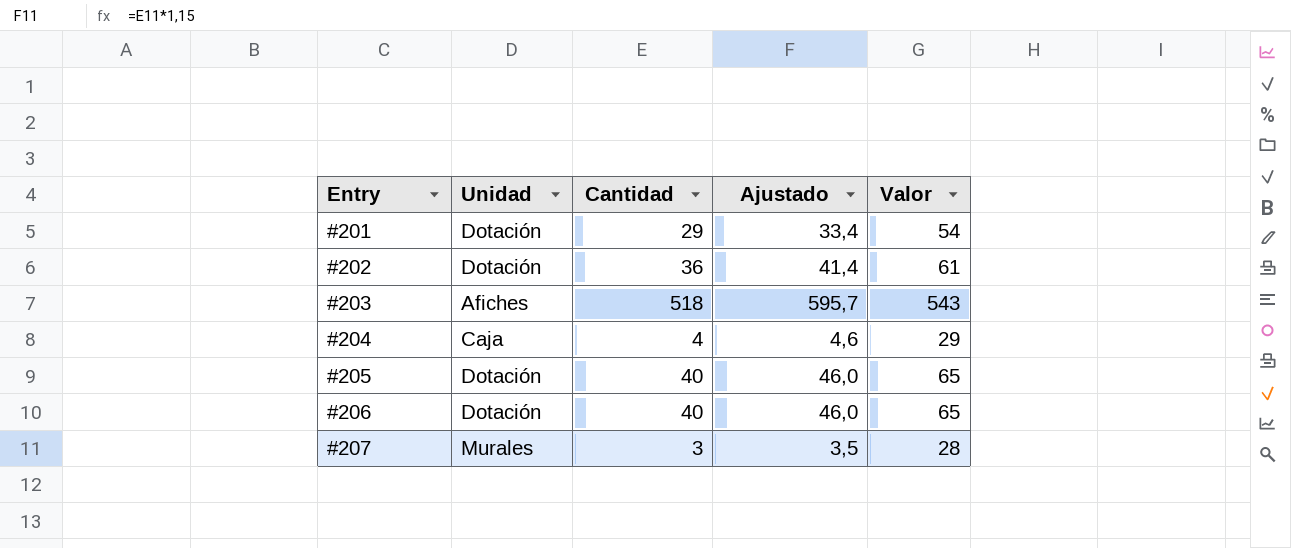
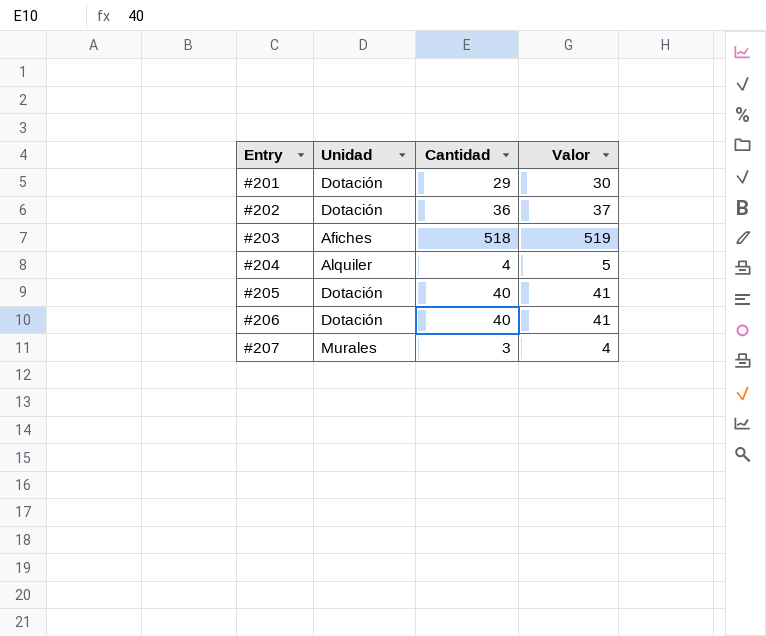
column Ajustado | formula: [Cantidad] * 1,15 -> none
column Valor | formula: [Cantidad] + 25 -> [Cantidad] + 1
#204 | Unidad: Caja -> Alquiler

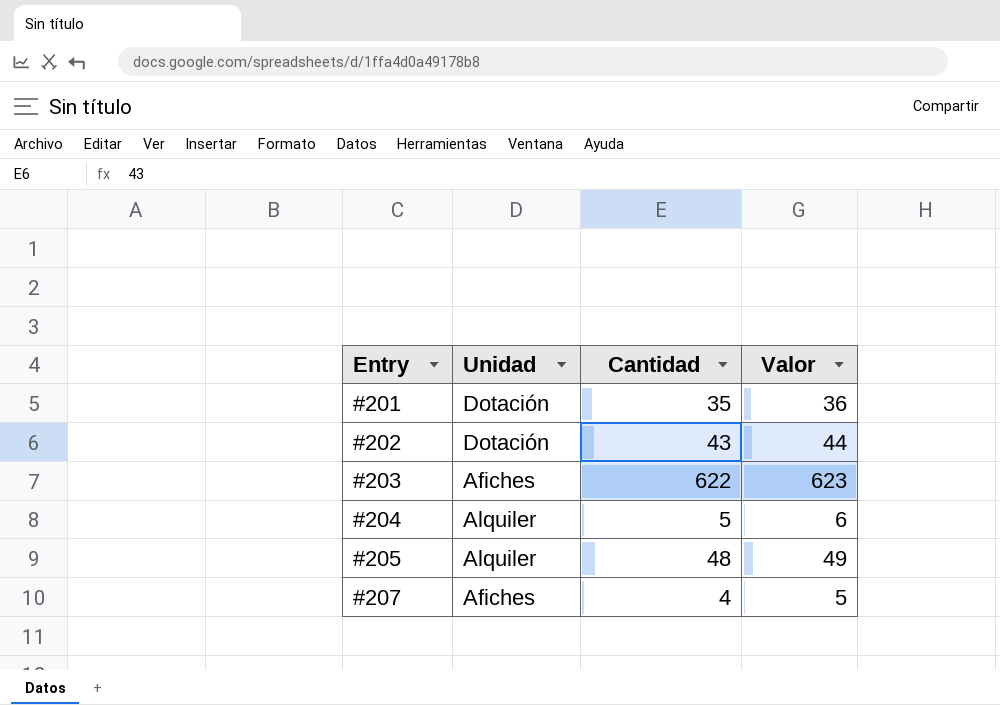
row #206: Dotación | 40 | 41 -> none
#201 | Cantidad: 29 -> 35
#201 | Valor: 30 -> 36
#202 | Cantidad: 36 -> 43
#202 | Valor: 37 -> 44
#203 | Cantidad: 518 -> 622
#203 | Valor: 519 -> 623
#204 | Cantidad: 4 -> 5
#204 | Valor: 5 -> 6
#205 | Unidad: Dotación -> Alquiler
#205 | Cantidad: 40 -> 48
#205 | Valor: 41 -> 49
#207 | Unidad: Murales -> Afiches
#207 | Cantidad: 3 -> 4
#207 | Valor: 4 -> 5

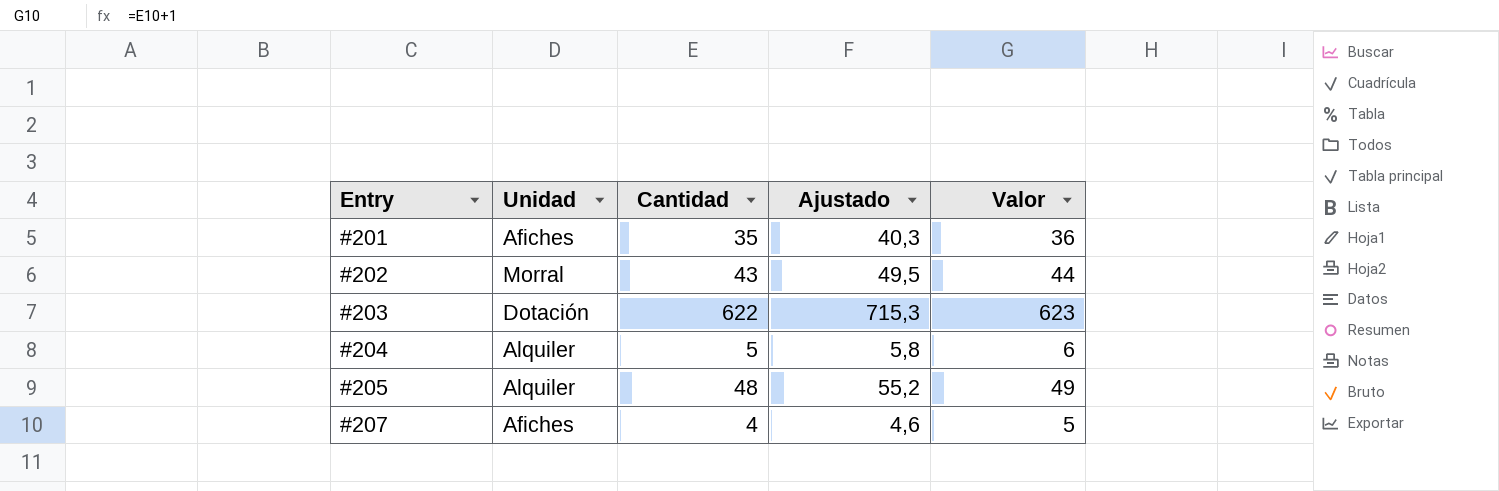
column Ajustado | formula: none -> [Cantidad] * 1,15
#201 | Unidad: Dotación -> Afiches
#202 | Unidad: Dotación -> Morral
#203 | Unidad: Afiches -> Dotación

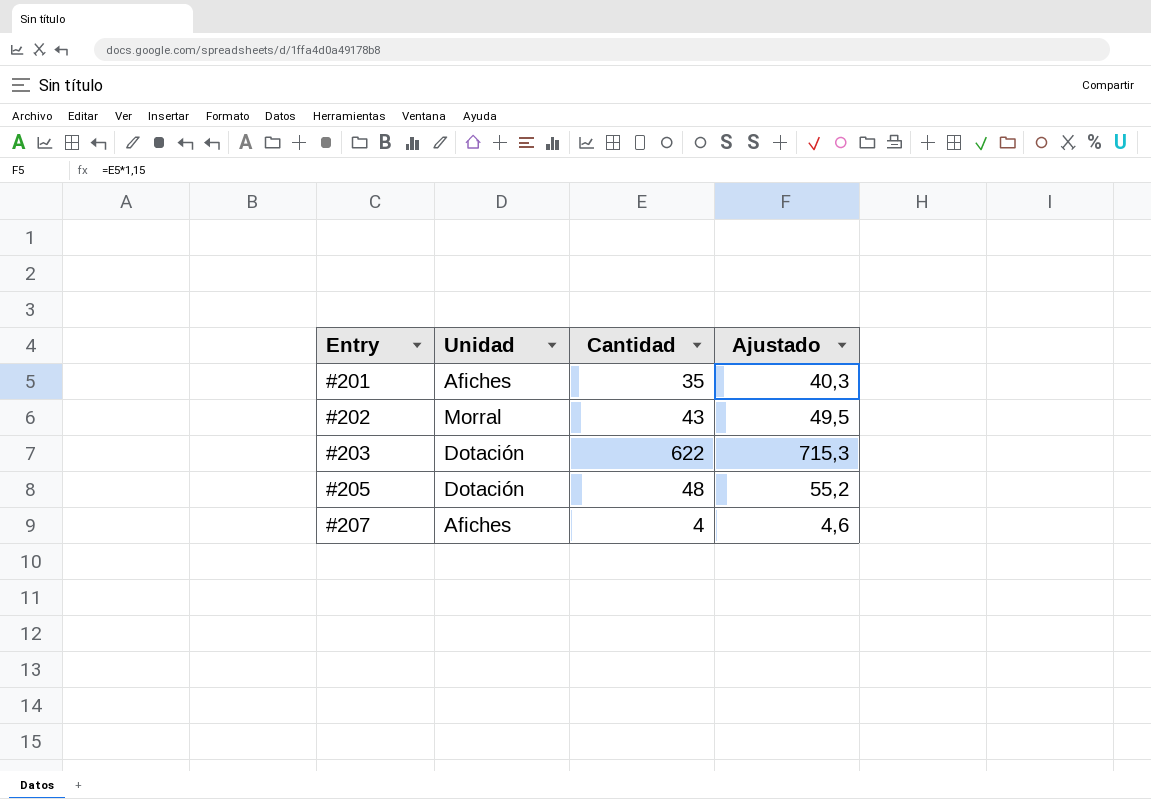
column Valor | formula: [Cantidad] + 1 -> none
row #204: Alquiler | 5 | 5,8 | 6 -> none
#205 | Unidad: Alquiler -> Dotación

